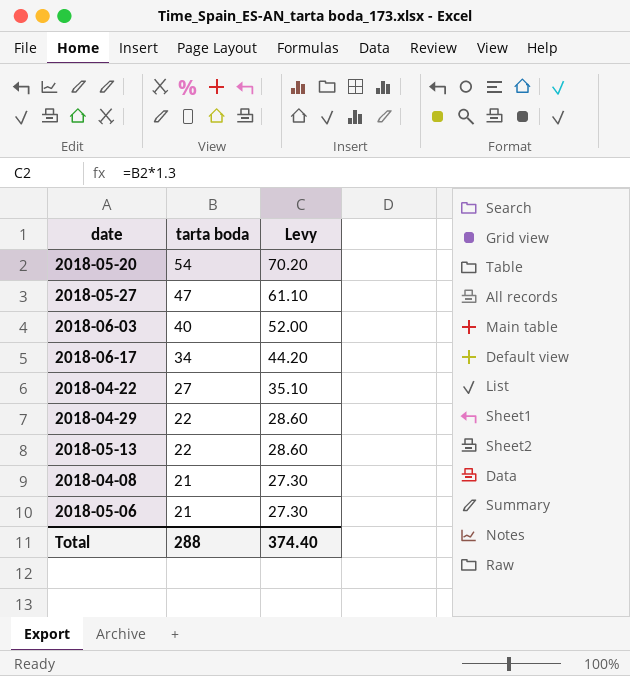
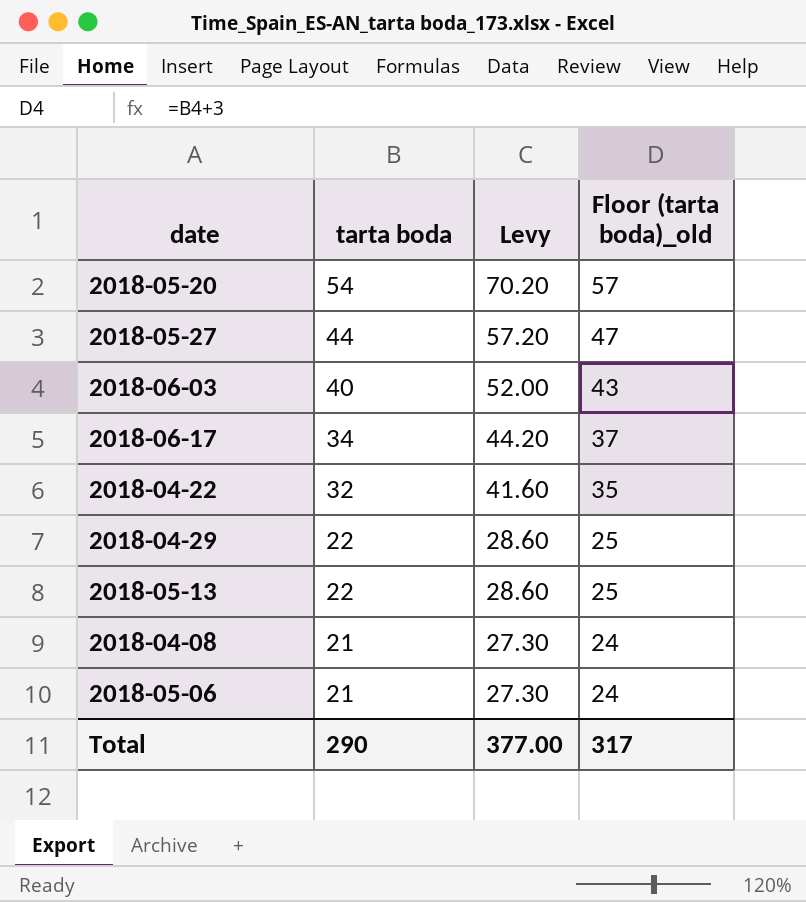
column Floor (tarta boda)_old | formula: none -> [tarta boda] + 3
2018-05-27 | tarta boda: 47 -> 44
2018-05-27 | Levy: 61.10 -> 57.20
2018-04-22 | tarta boda: 27 -> 32
2018-04-22 | Levy: 35.10 -> 41.60
Total | tarta boda: 288 -> 290
Total | Levy: 374.40 -> 377.00

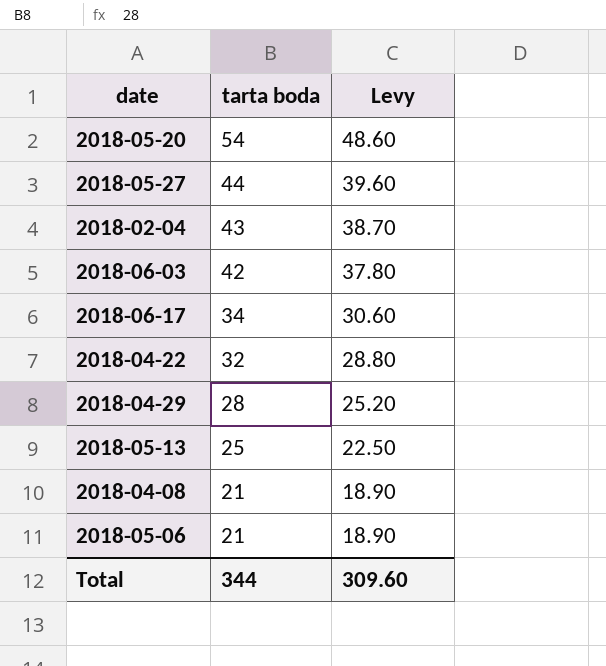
column Floor (tarta boda)_old | formula: [tarta boda] + 3 -> none
column Levy | formula: [tarta boda] * 1.3 -> [tarta boda] * 0.9
row 2018-02-04: none -> 43 | 38.70
2018-06-03 | tarta boda: 40 -> 42
2018-04-29 | tarta boda: 22 -> 28
2018-05-13 | tarta boda: 22 -> 25
Total | tarta boda: 290 -> 344
Total | Levy: 377.00 -> 309.60

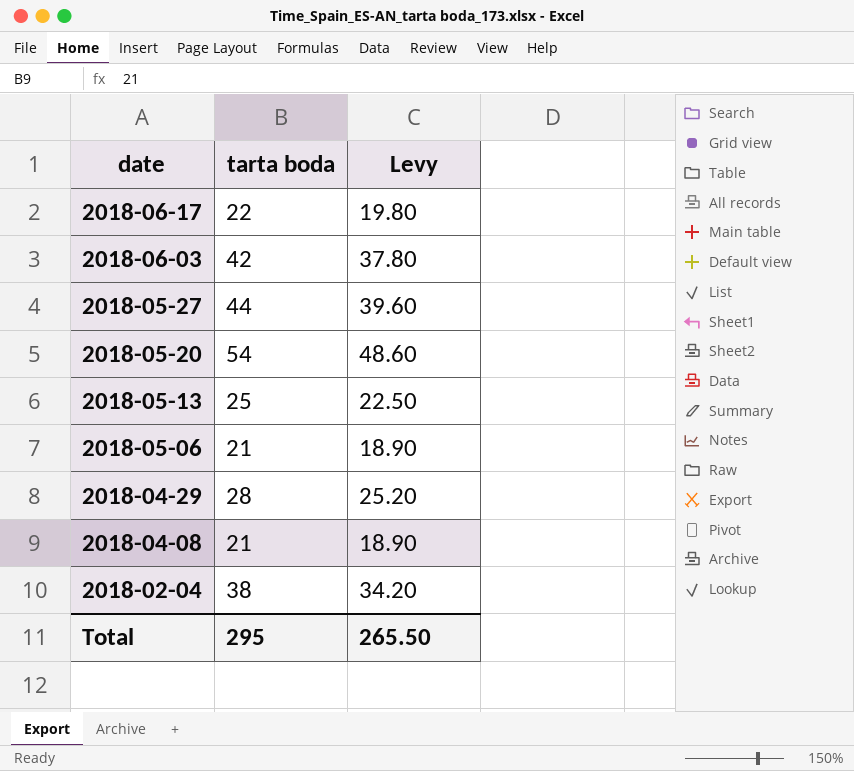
row order: tarta boda descending -> date descending
row 2018-04-22: 32 | 28.80 -> none
2018-06-17 | tarta boda: 34 -> 22
2018-06-17 | Levy: 30.60 -> 19.80
2018-02-04 | tarta boda: 43 -> 38
2018-02-04 | Levy: 38.70 -> 34.20
Total | tarta boda: 344 -> 295
Total | Levy: 309.60 -> 265.50

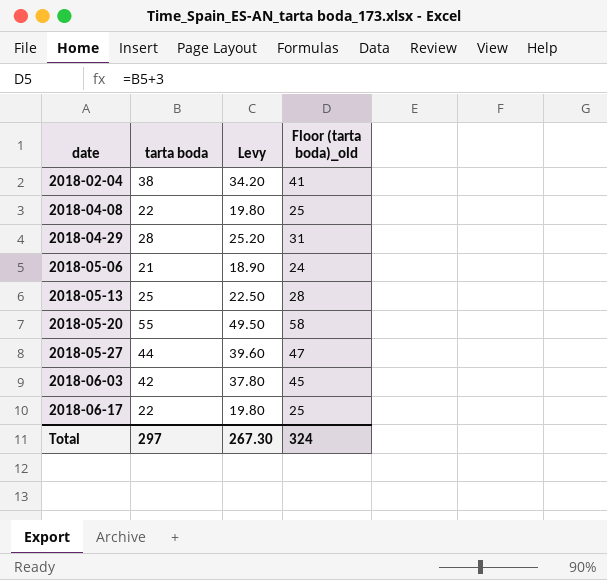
row order: date descending -> date ascending
column Floor (tarta boda)_old | formula: none -> [tarta boda] + 3
2018-04-08 | tarta boda: 21 -> 22
2018-04-08 | Levy: 18.90 -> 19.80
2018-05-20 | tarta boda: 54 -> 55
2018-05-20 | Levy: 48.60 -> 49.50
Total | tarta boda: 295 -> 297
Total | Levy: 265.50 -> 267.30

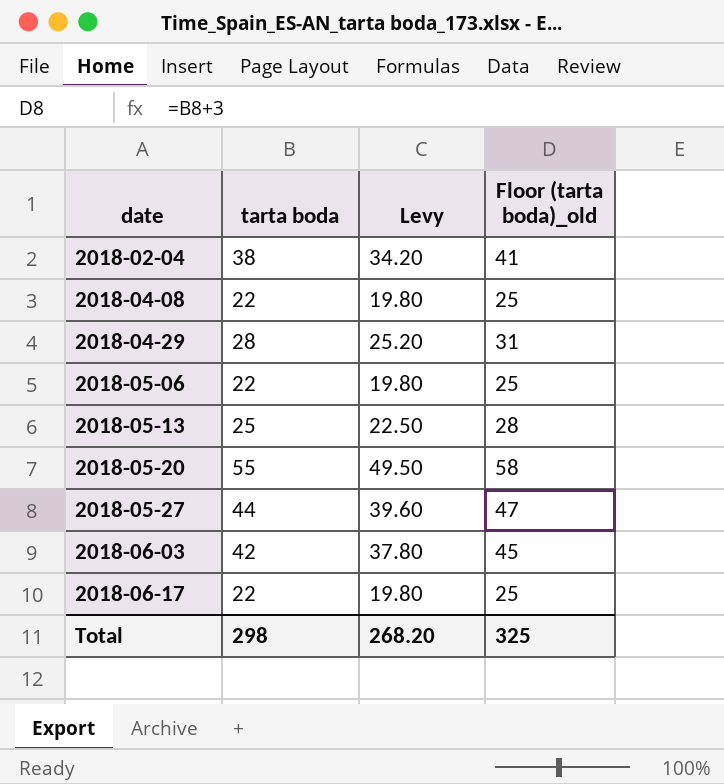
2018-05-06 | tarta boda: 21 -> 22
2018-05-06 | Levy: 18.90 -> 19.80
2018-05-06 | Floor (tarta boda)_old: 24 -> 25
Total | tarta boda: 297 -> 298
Total | Levy: 267.30 -> 268.20
Total | Floor (tarta boda)_old: 324 -> 325

